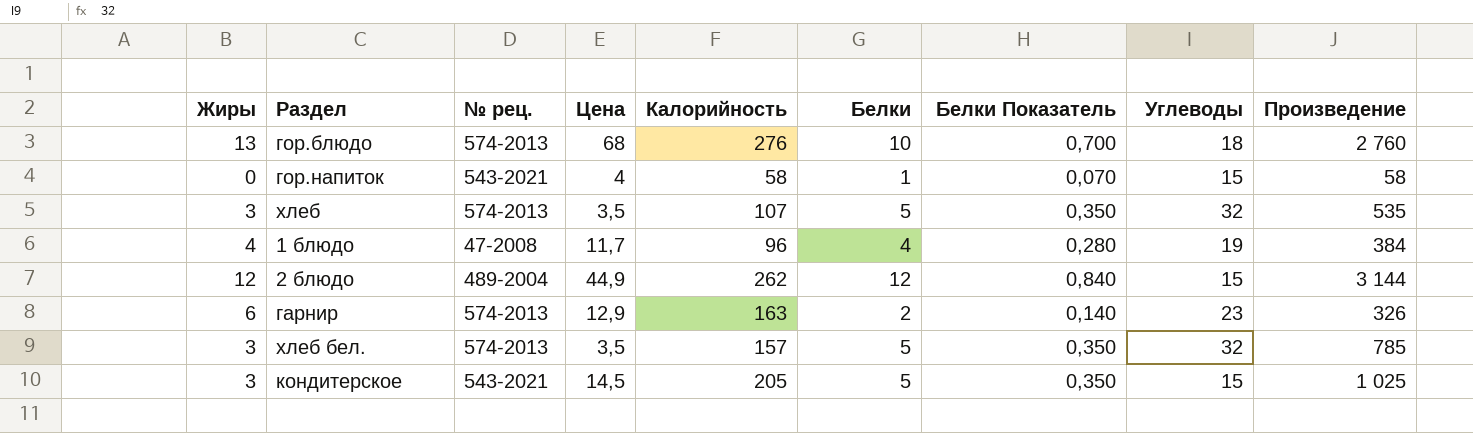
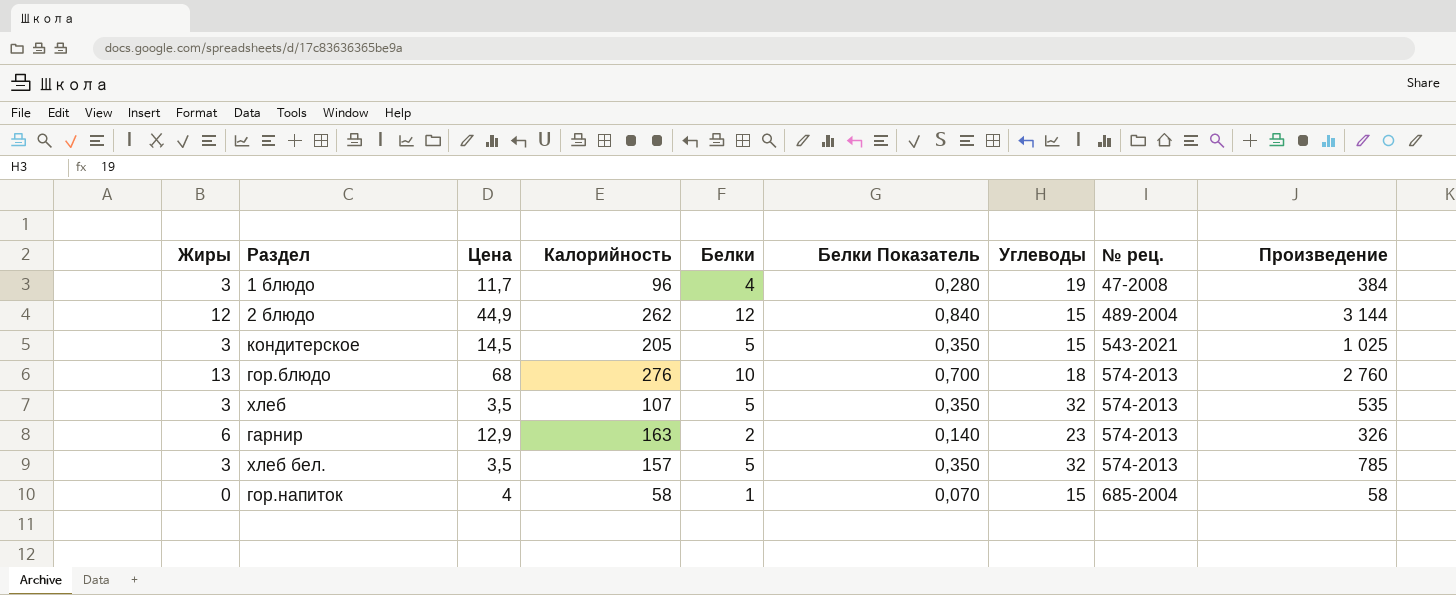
row order: none -> № рец. ascending
column № рец. | position: 3 -> 8
1 блюдо | Жиры: 4 -> 3
гор.напиток | № рец.: 543-2021 -> 685-2004

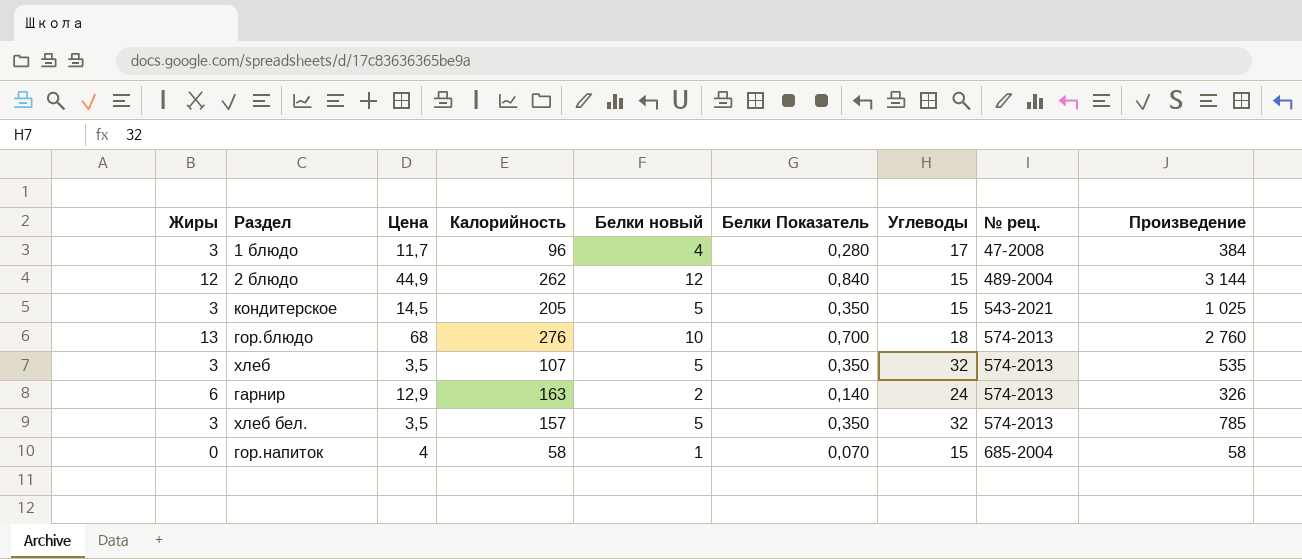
column name: Белки -> Белки новый
1 блюдо | Углеводы: 19 -> 17
гарнир | Углеводы: 23 -> 24

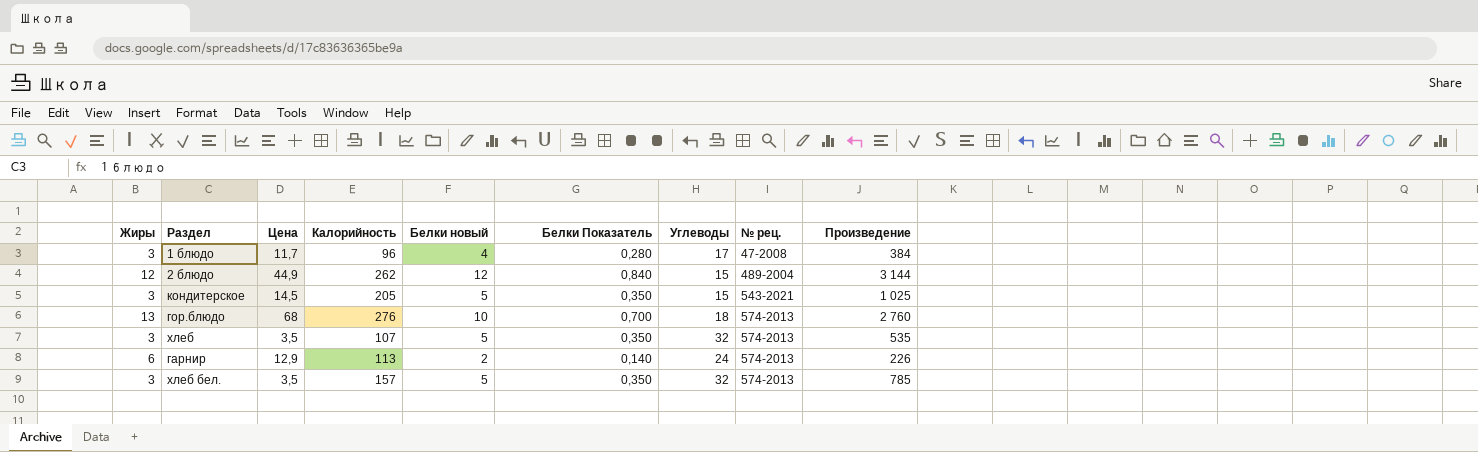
row гор.напиток: 0 | 4 | 58 | 1 | 0,070 | 15 | 685-2004 | 58 -> none
гарнир | Калорийность: 163 -> 113
гарнир | Произведение: 326 -> 226

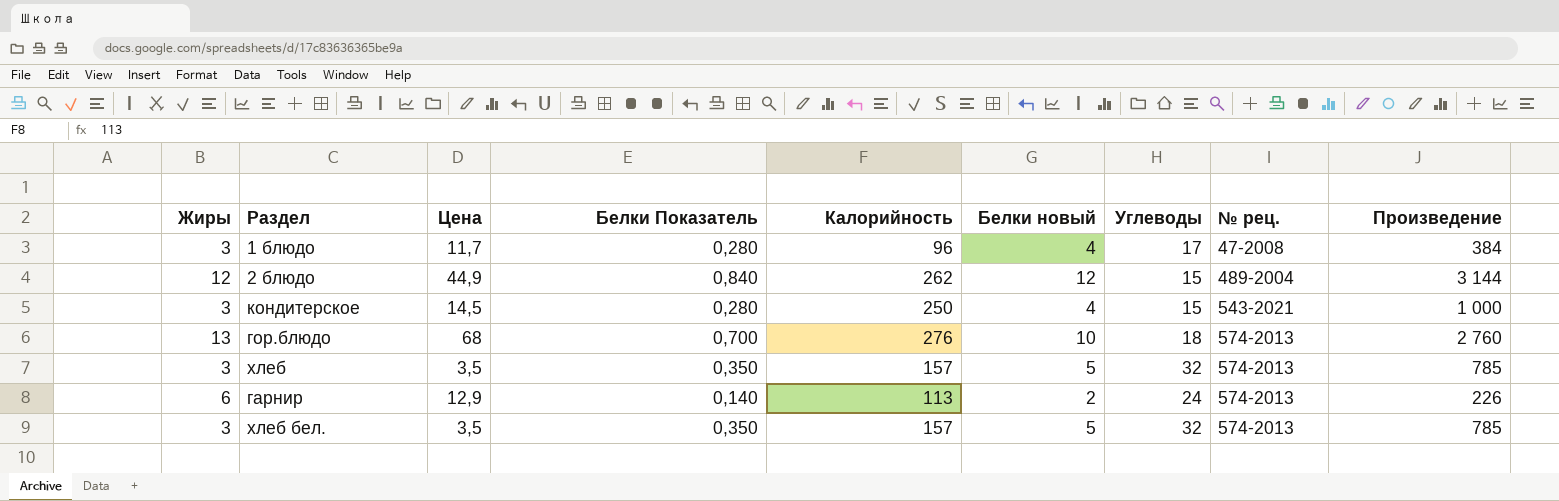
column Белки Показатель | position: 6 -> 4
кондитерское | Белки Показатель: 0,350 -> 0,280
кондитерское | Калорийность: 205 -> 250
кондитерское | Белки новый: 5 -> 4
кондитерское | Произведение: 1 025 -> 1 000
хлеб | Калорийность: 107 -> 157
хлеб | Произведение: 535 -> 785

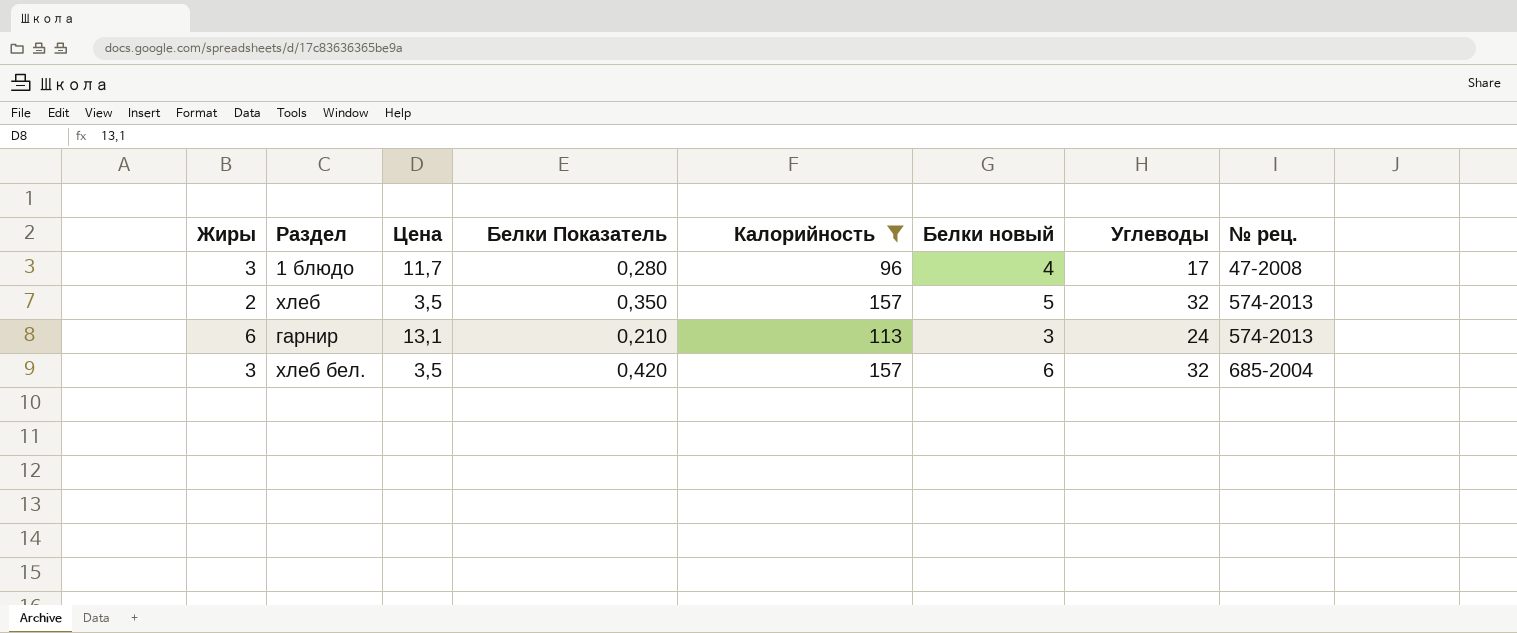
filter: none -> Калорийность <= 157
column Произведение | formula: [Калорийность] * [Белки новый] -> none
хлеб | Жиры: 3 -> 2
гарнир | Цена: 12,9 -> 13,1
гарнир | Белки Показатель: 0,140 -> 0,210
гарнир | Белки новый: 2 -> 3
хлеб бел. | Белки Показатель: 0,350 -> 0,420
хлеб бел. | Белки новый: 5 -> 6
хлеб бел. | № рец.: 574-2013 -> 685-2004

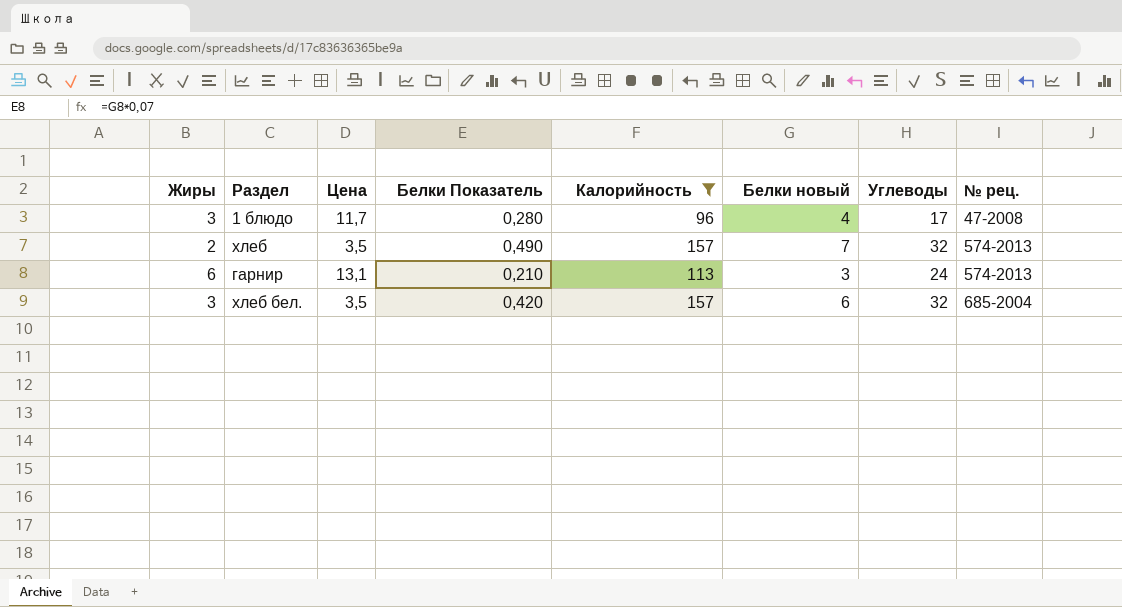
хлеб | Белки Показатель: 0,350 -> 0,490
хлеб | Белки новый: 5 -> 7

